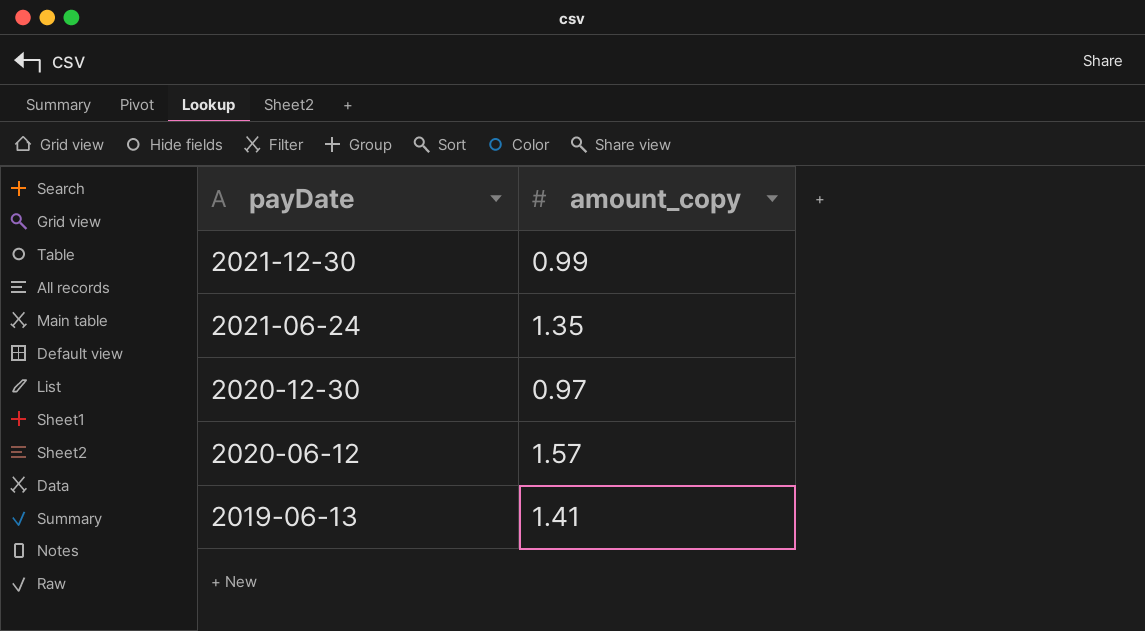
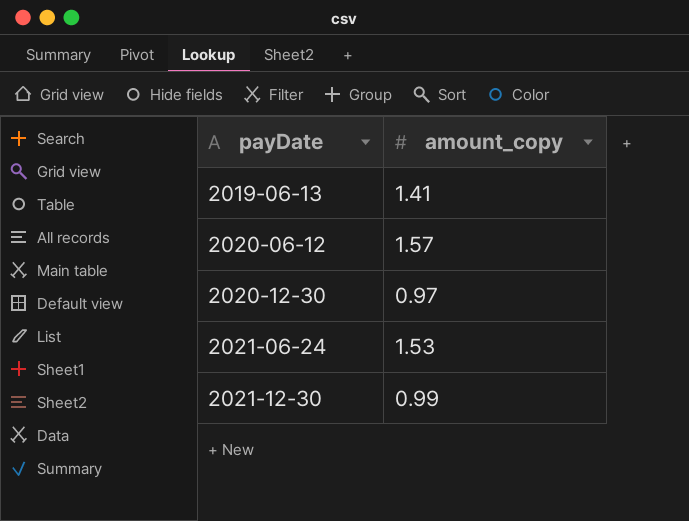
row order: payDate descending -> payDate ascending
2021-06-24 | amount_copy: 1.35 -> 1.53

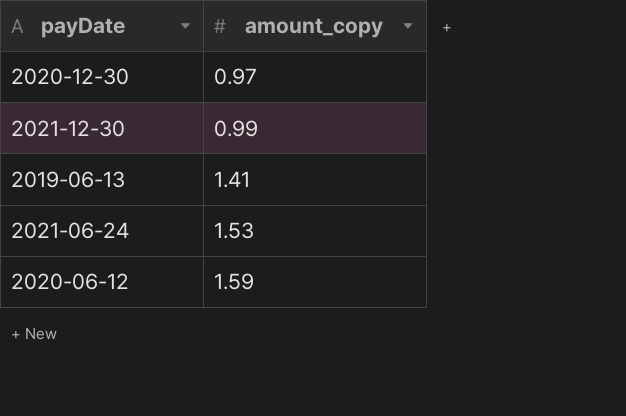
row order: payDate ascending -> amount_copy ascending
2020-06-12 | amount_copy: 1.57 -> 1.59

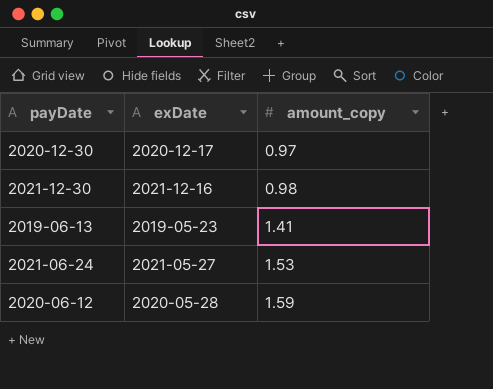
column exDate | position: none -> 2
2021-12-30 | amount_copy: 0.99 -> 0.98

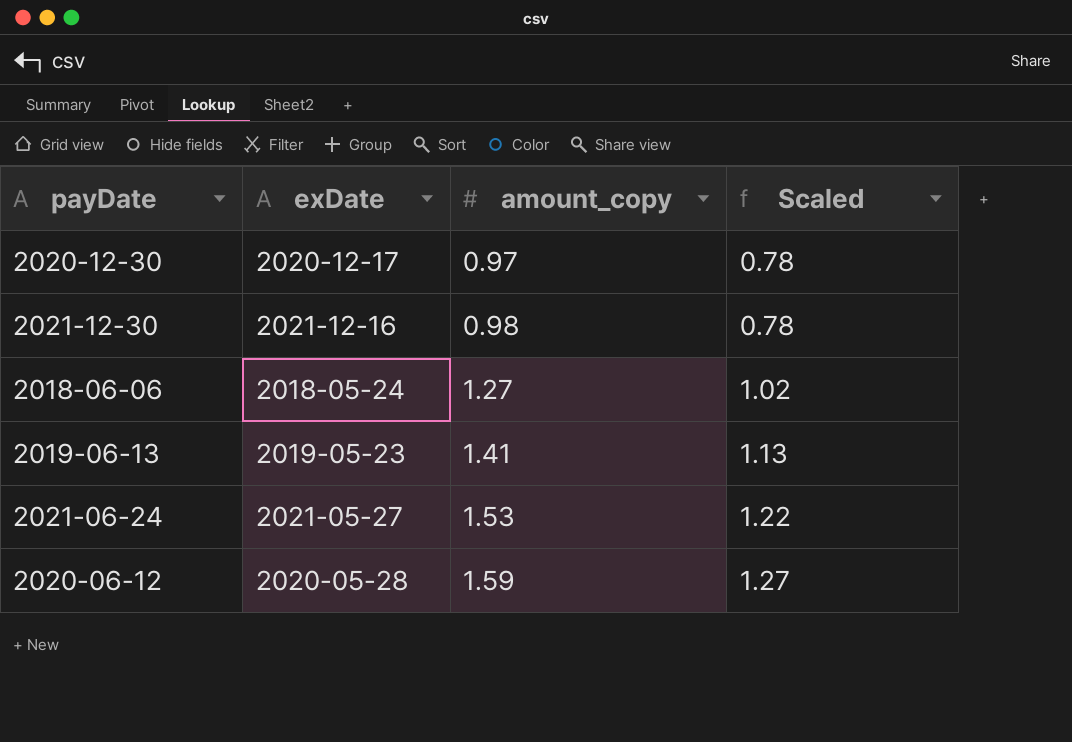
column Scaled | formula: none -> [amount_copy] * 0.8
row 2018-06-06: none -> 2018-05-24 | 1.27 | 1.02

